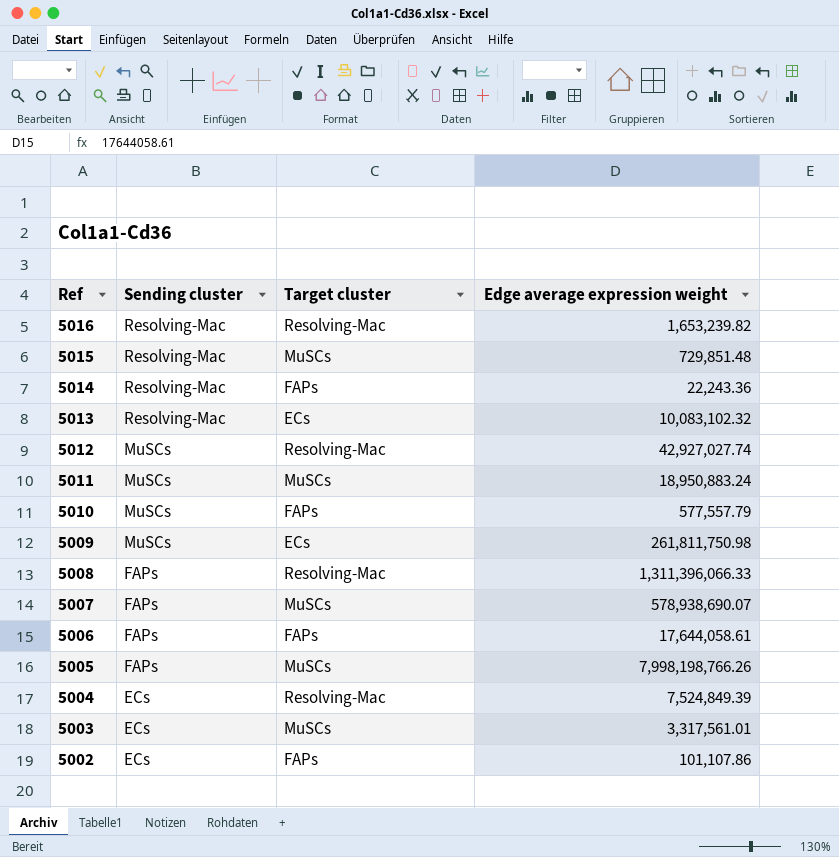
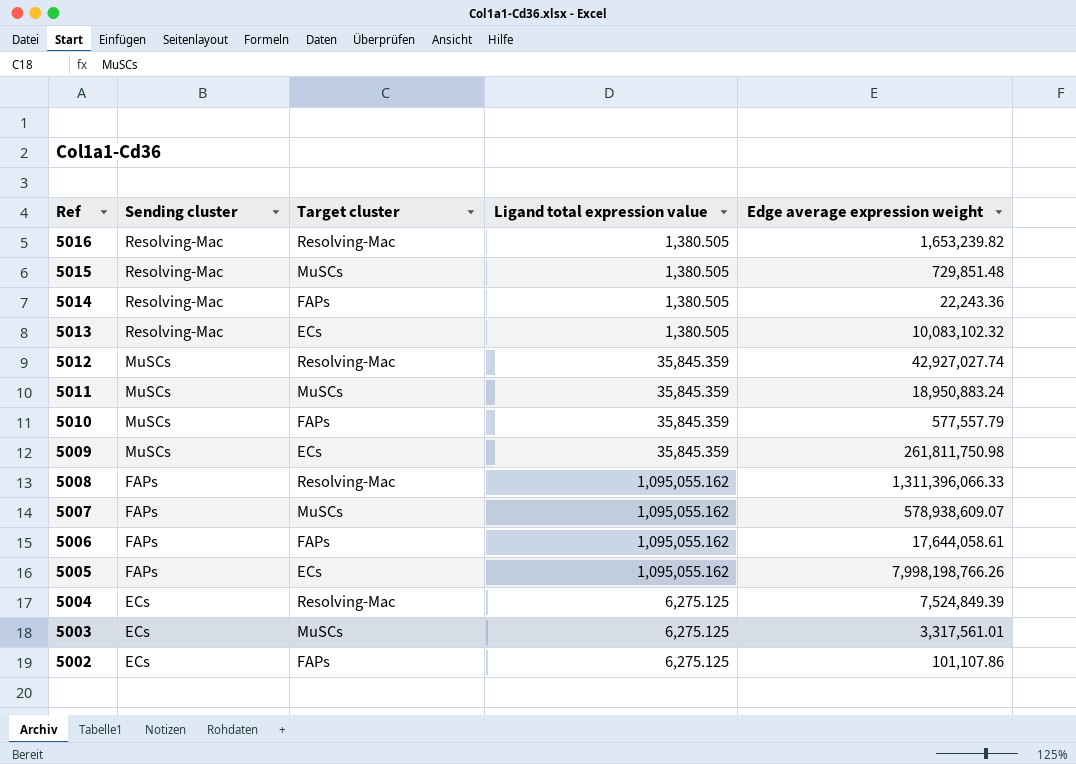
column Ligand total expression value | position: none -> 4
5007 | Edge average expression weight: 578,938,690.07 -> 578,938,609.07
5005 | Target cluster: MuSCs -> ECs

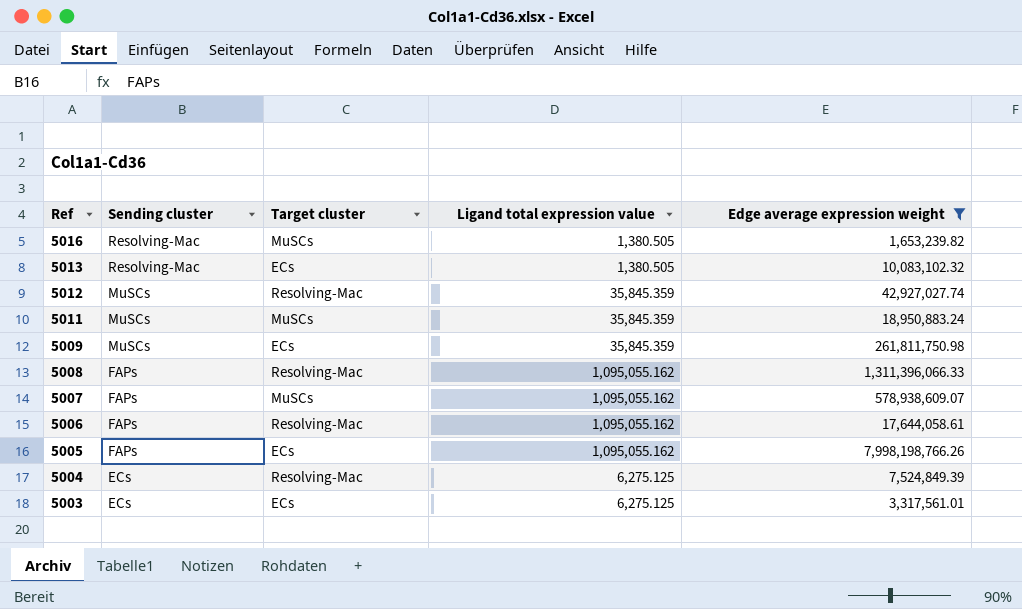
filter: none -> Edge average expression weight >= 1,653,239.82
5016 | Target cluster: Resolving-Mac -> MuSCs
5006 | Target cluster: FAPs -> Resolving-Mac
5003 | Target cluster: MuSCs -> ECs

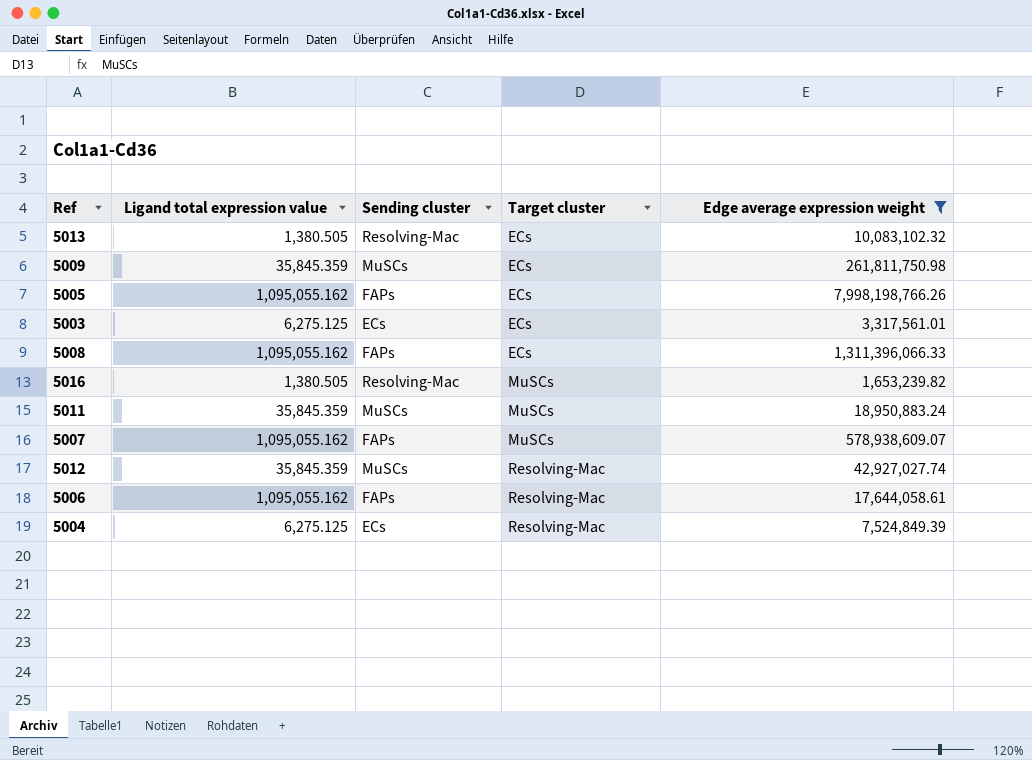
row order: Ref descending -> Target cluster ascending
column Ligand total expression value | position: 4 -> 2
5008 | Target cluster: Resolving-Mac -> ECs

